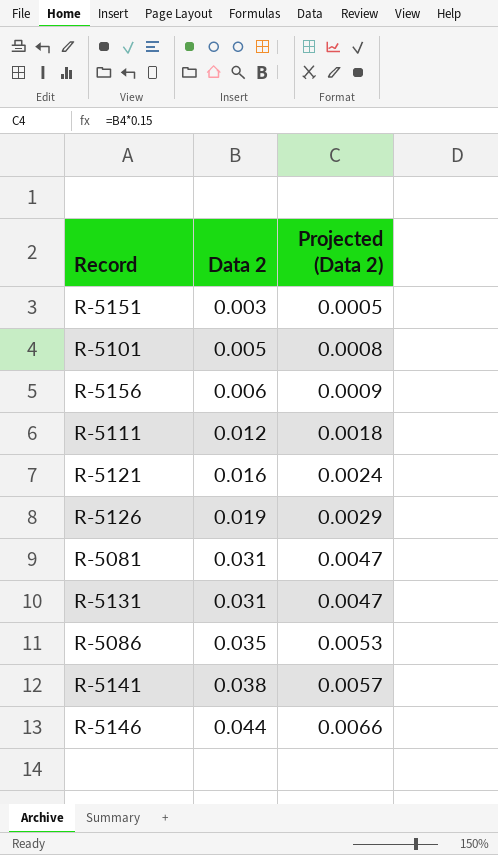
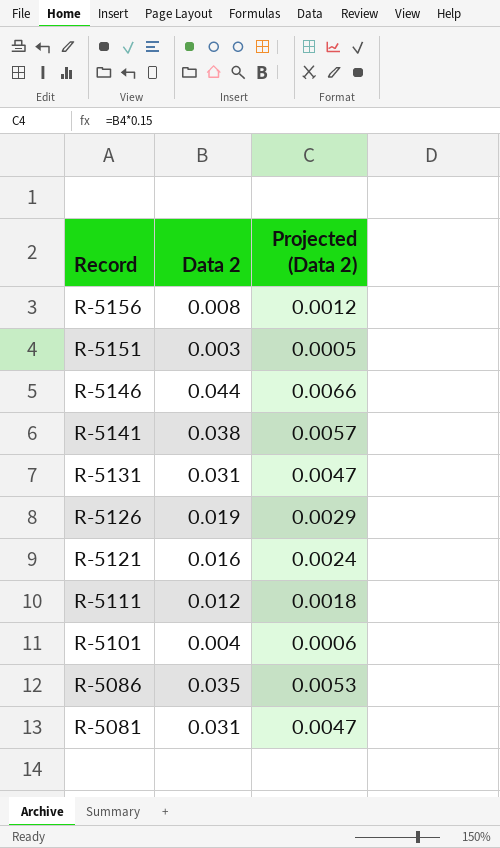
row order: Data 2 ascending -> Record descending
R-5156 | Data 2: 0.006 -> 0.008
R-5156 | Projected (Data 2): 0.0009 -> 0.0012
R-5101 | Data 2: 0.005 -> 0.004
R-5101 | Projected (Data 2): 0.0008 -> 0.0006

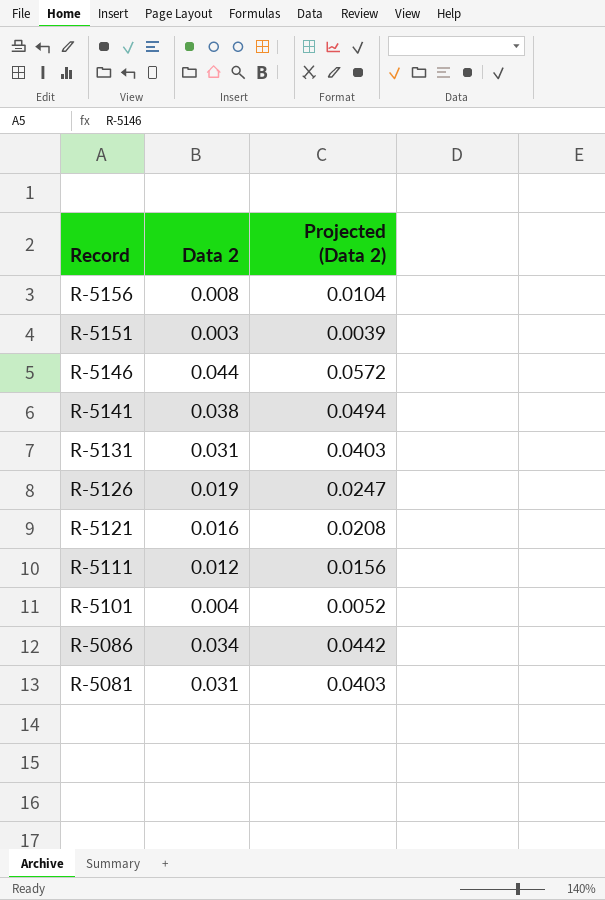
column Projected (Data 2) | formula: [Data 2] * 0.15 -> [Data 2] * 1.3
R-5086 | Data 2: 0.035 -> 0.034

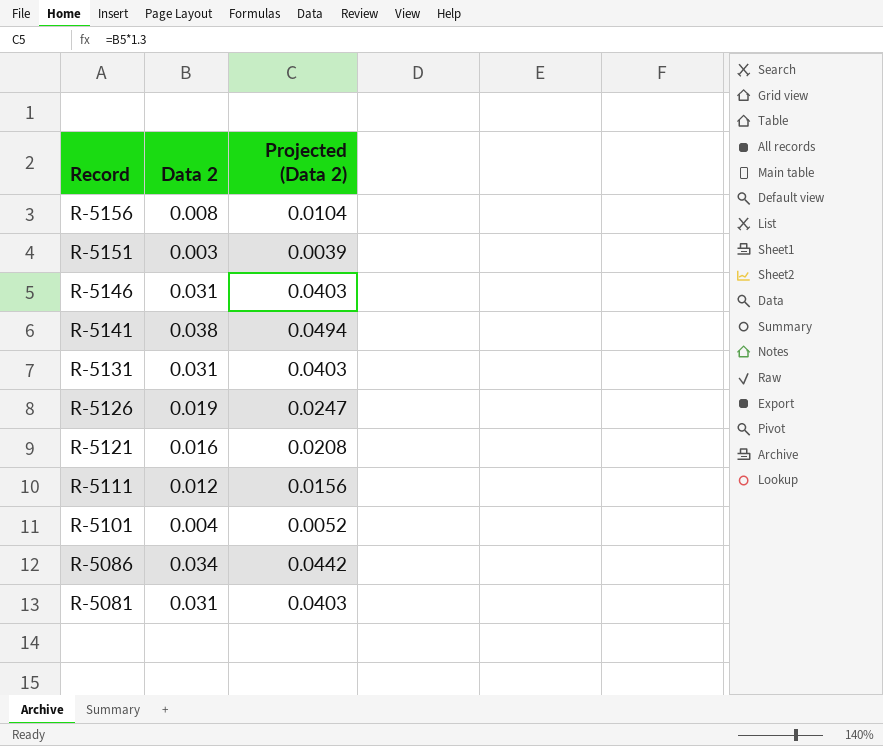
R-5146 | Data 2: 0.044 -> 0.031
R-5146 | Projected (Data 2): 0.0572 -> 0.0403

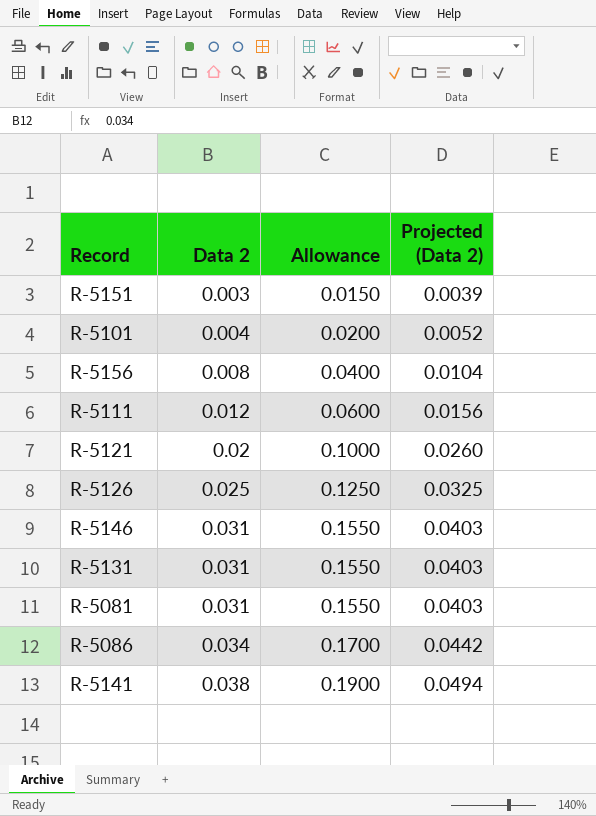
row order: Record descending -> Data 2 ascending
column Allowance | formula: none -> [Data 2] * 5
R-5121 | Data 2: 0.016 -> 0.02
R-5121 | Projected (Data 2): 0.0208 -> 0.0260
R-5126 | Data 2: 0.019 -> 0.025
R-5126 | Projected (Data 2): 0.0247 -> 0.0325

